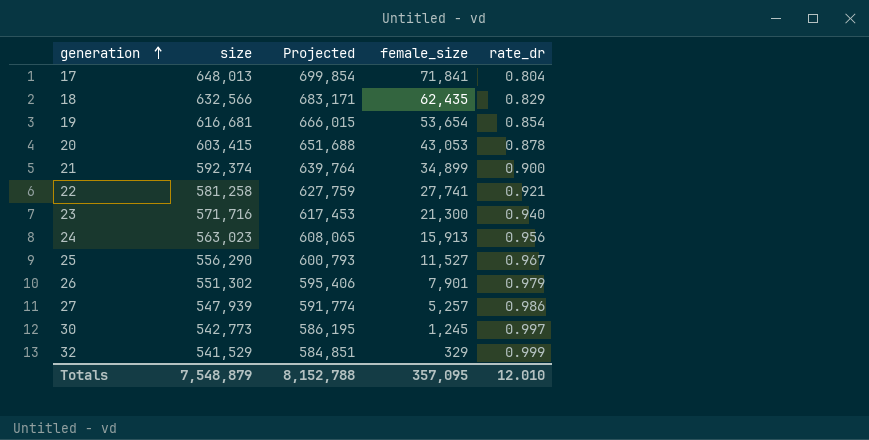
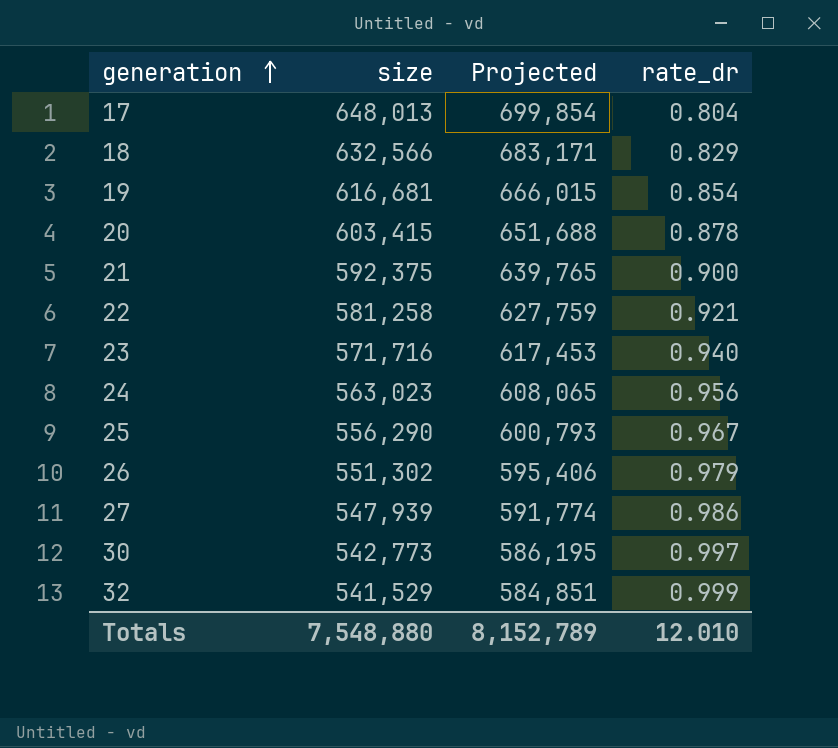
column female_size | position: 4 -> none
21 | size: 592,374 -> 592,375
21 | Projected: 639,764 -> 639,765
Totals | size: 7,548,879 -> 7,548,880
Totals | Projected: 8,152,788 -> 8,152,789

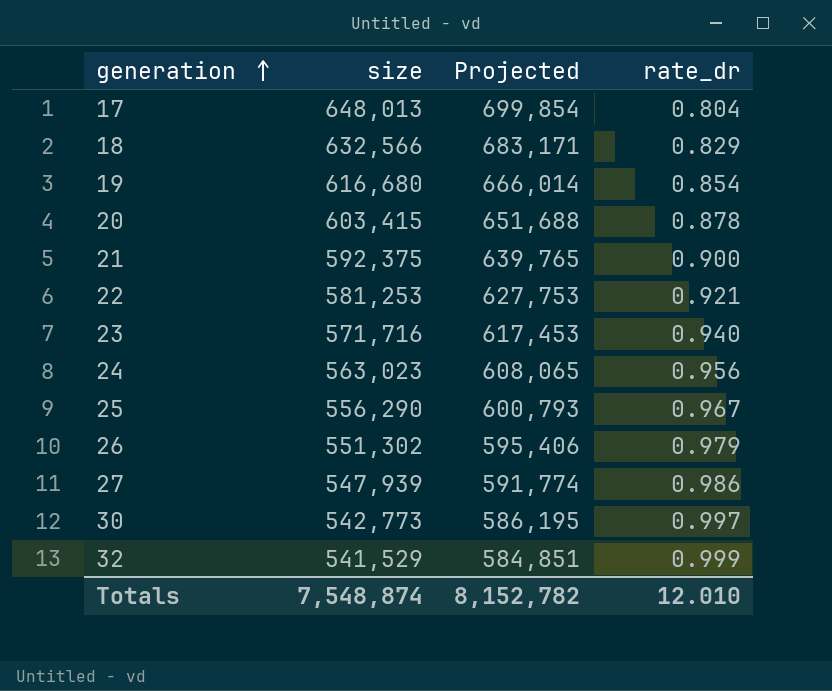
19 | size: 616,681 -> 616,680
19 | Projected: 666,015 -> 666,014
22 | size: 581,258 -> 581,253
22 | Projected: 627,759 -> 627,753
Totals | size: 7,548,880 -> 7,548,874
Totals | Projected: 8,152,789 -> 8,152,782

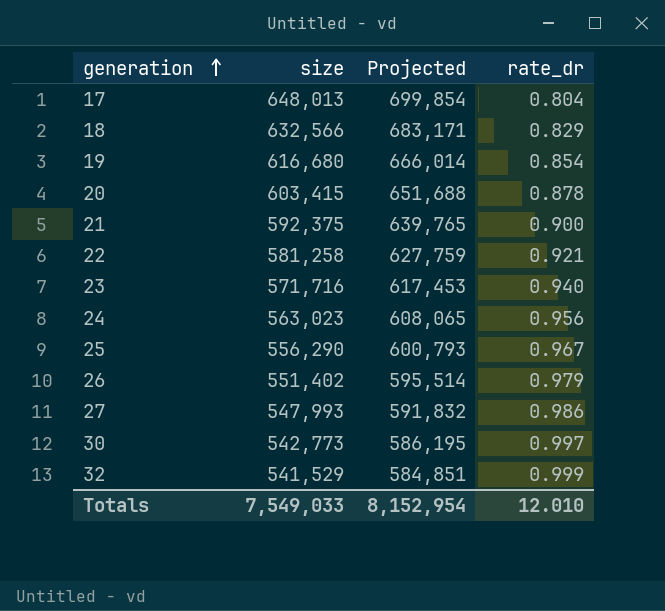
22 | size: 581,253 -> 581,258
22 | Projected: 627,753 -> 627,759
26 | size: 551,302 -> 551,402
26 | Projected: 595,406 -> 595,514
27 | size: 547,939 -> 547,993
27 | Projected: 591,774 -> 591,832
Totals | size: 7,548,874 -> 7,549,033
Totals | Projected: 8,152,782 -> 8,152,954

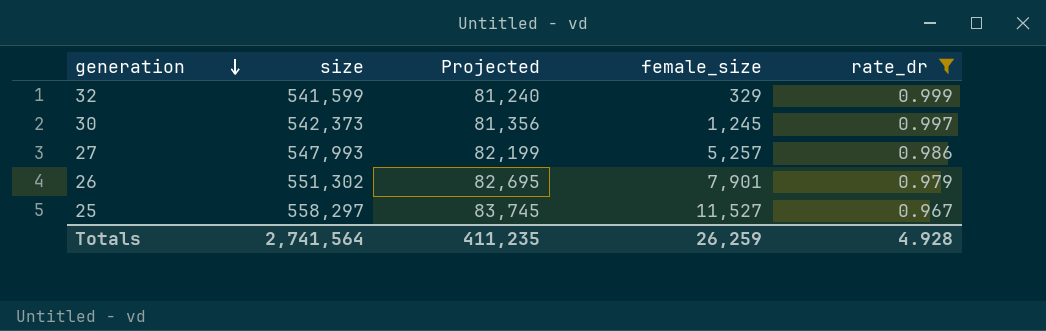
filter: none -> rate_dr >= 0.967
row order: generation ascending -> generation descending
column Projected | formula: [size] * 1.08 -> [size] * 0.15
column female_size | position: none -> 4
32 | size: 541,529 -> 541,599
30 | size: 542,773 -> 542,373
26 | size: 551,402 -> 551,302
25 | size: 556,290 -> 558,297
Totals | size: 7,549,033 -> 2,741,564
Totals | Projected: 8,152,954 -> 411,235
Totals | rate_dr: 12.010 -> 4.928

